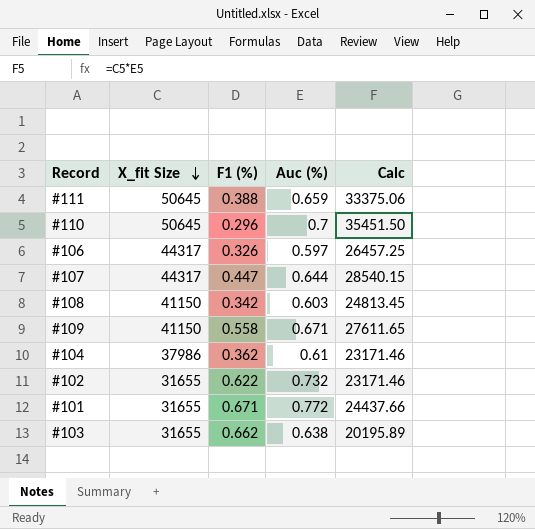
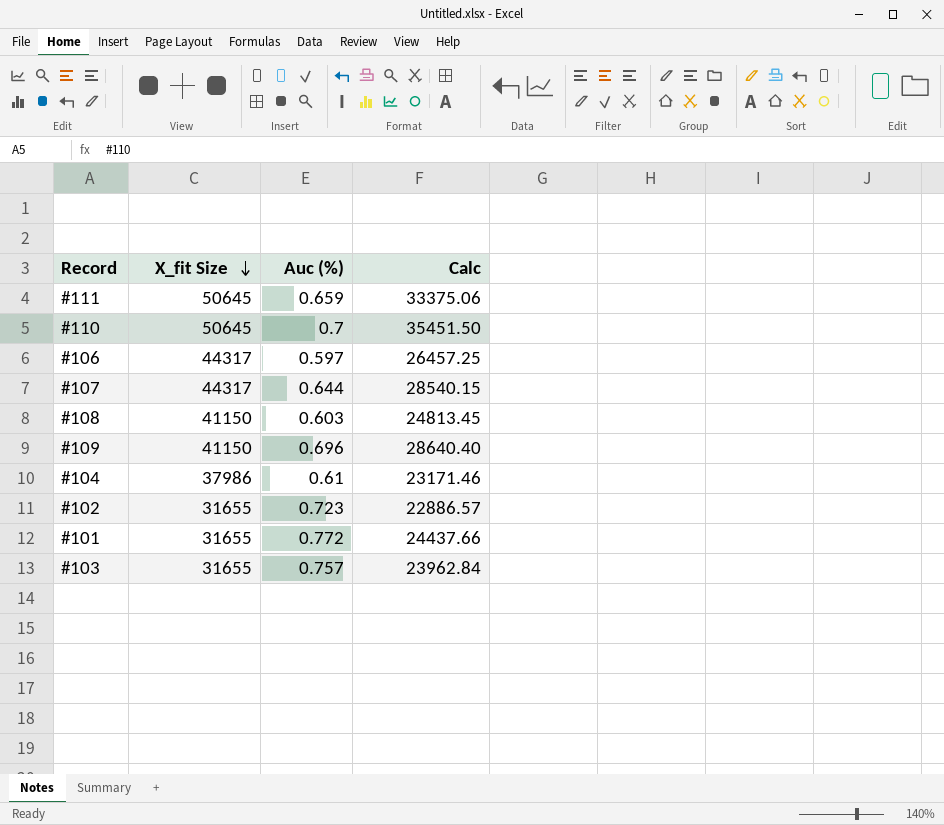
column F1 (%) | position: 3 -> none
#109 | Auc (%): 0.671 -> 0.696
#109 | Calc: 27611.65 -> 28640.40
#102 | Auc (%): 0.732 -> 0.723
#102 | Calc: 23171.46 -> 22886.57
#103 | Auc (%): 0.638 -> 0.757
#103 | Calc: 20195.89 -> 23962.84

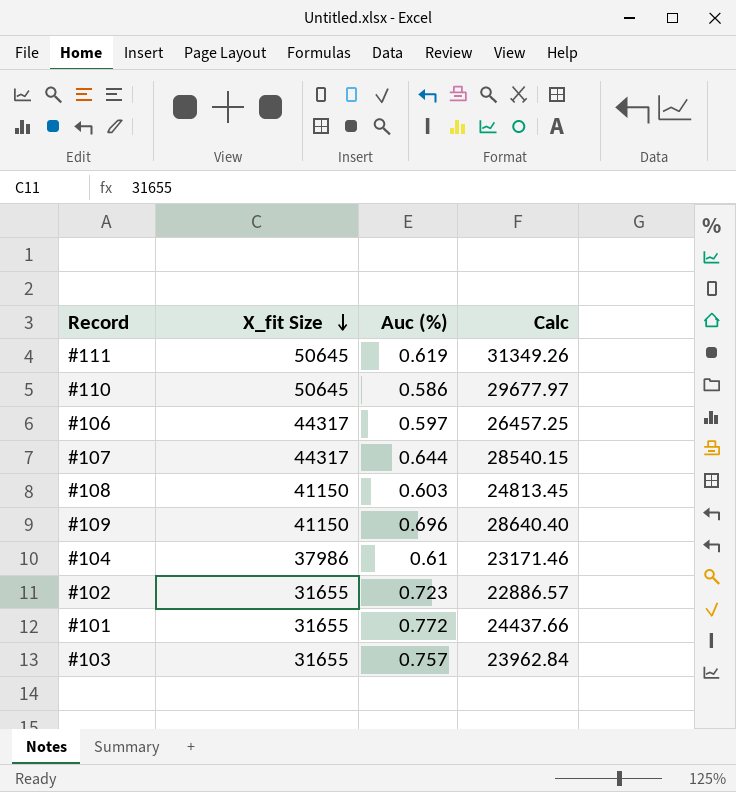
#111 | Auc (%): 0.659 -> 0.619
#111 | Calc: 33375.06 -> 31349.26
#110 | Auc (%): 0.7 -> 0.586
#110 | Calc: 35451.50 -> 29677.97

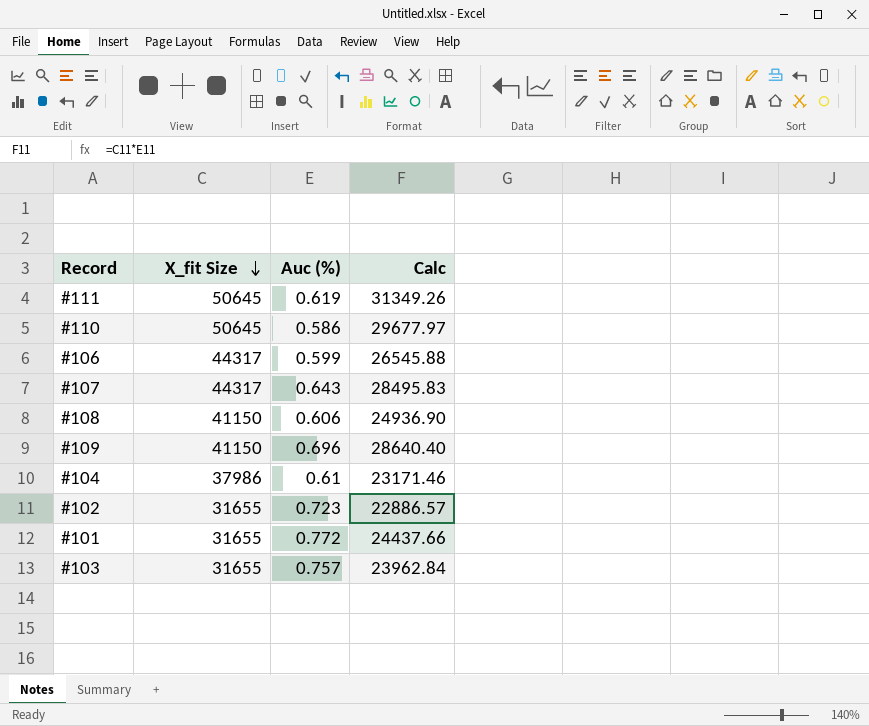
#106 | Auc (%): 0.597 -> 0.599
#106 | Calc: 26457.25 -> 26545.88
#107 | Auc (%): 0.644 -> 0.643
#107 | Calc: 28540.15 -> 28495.83
#108 | Auc (%): 0.603 -> 0.606
#108 | Calc: 24813.45 -> 24936.90

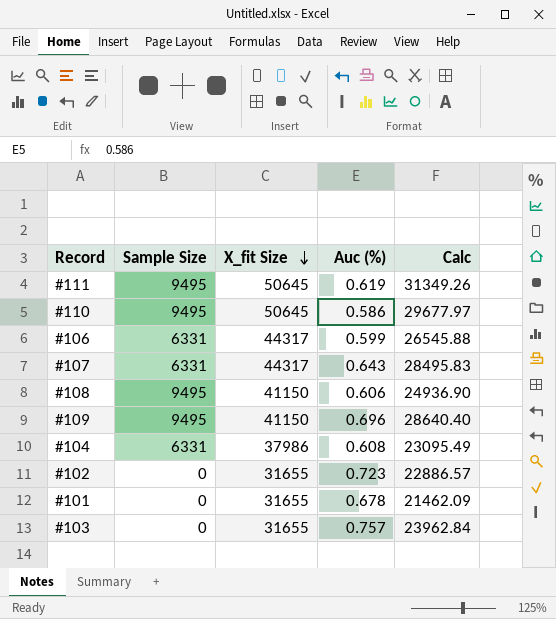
column Sample Size | position: none -> 2
#104 | Auc (%): 0.61 -> 0.608
#104 | Calc: 23171.46 -> 23095.49
#101 | Auc (%): 0.772 -> 0.678
#101 | Calc: 24437.66 -> 21462.09

